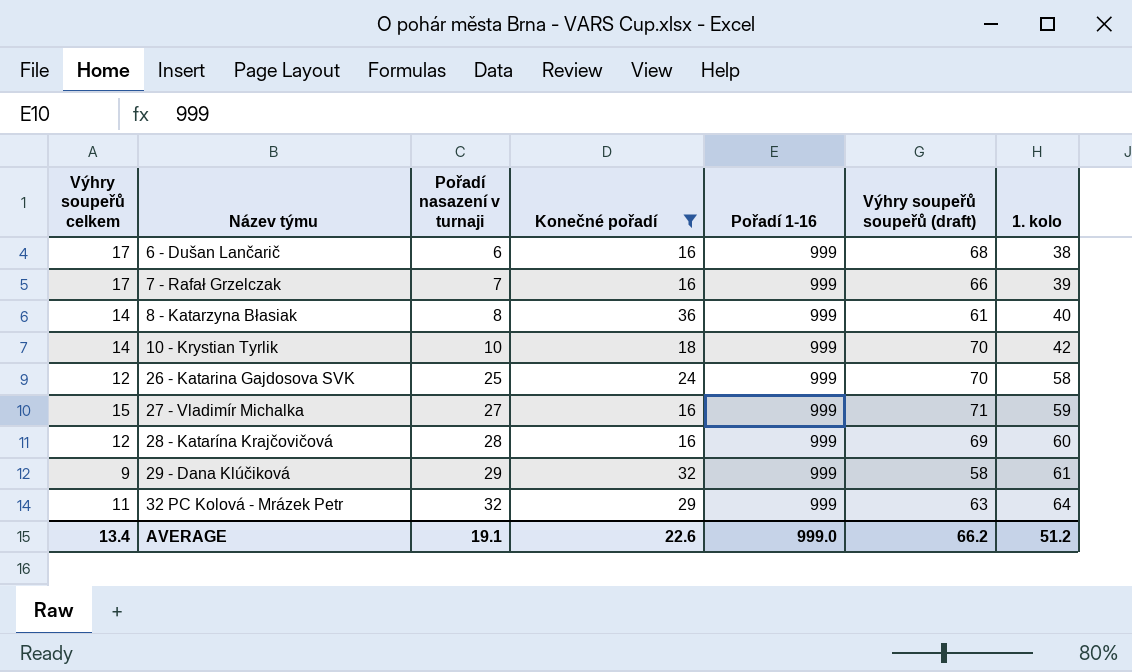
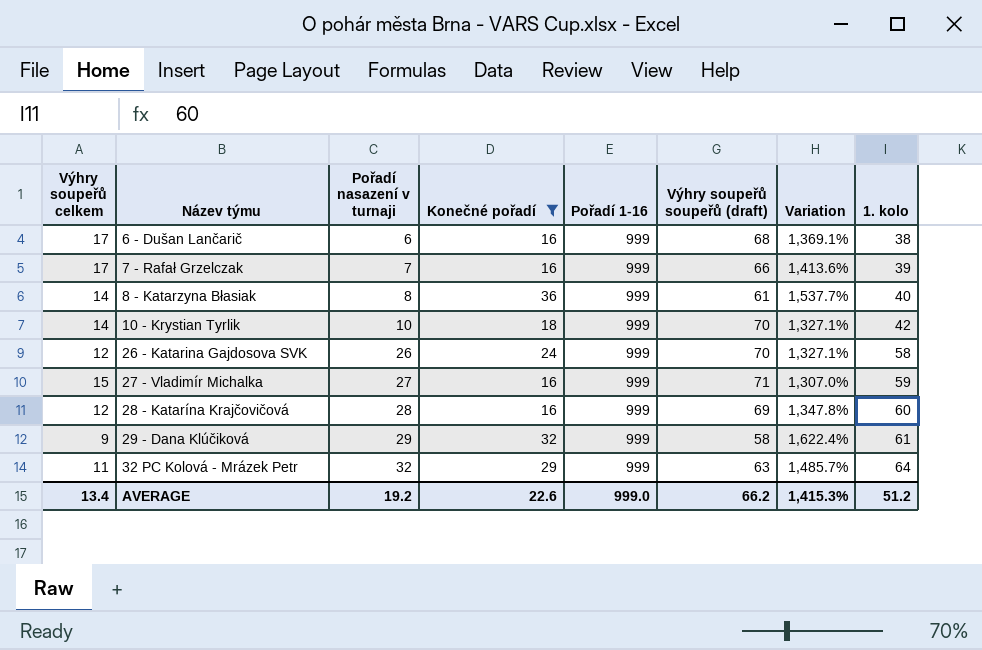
column Variation | formula: none -> ([Pořadí 1-16] - [Výhry soupeřů soupeřů (draft)]) / [Výhry soupeřů soupeřů (draft)]
26 - Katarina Gajdosova SVK | Pořadí nasazení v turnaji: 25 -> 26
AVERAGE | Pořadí nasazení v turnaji: 19.1 -> 19.2

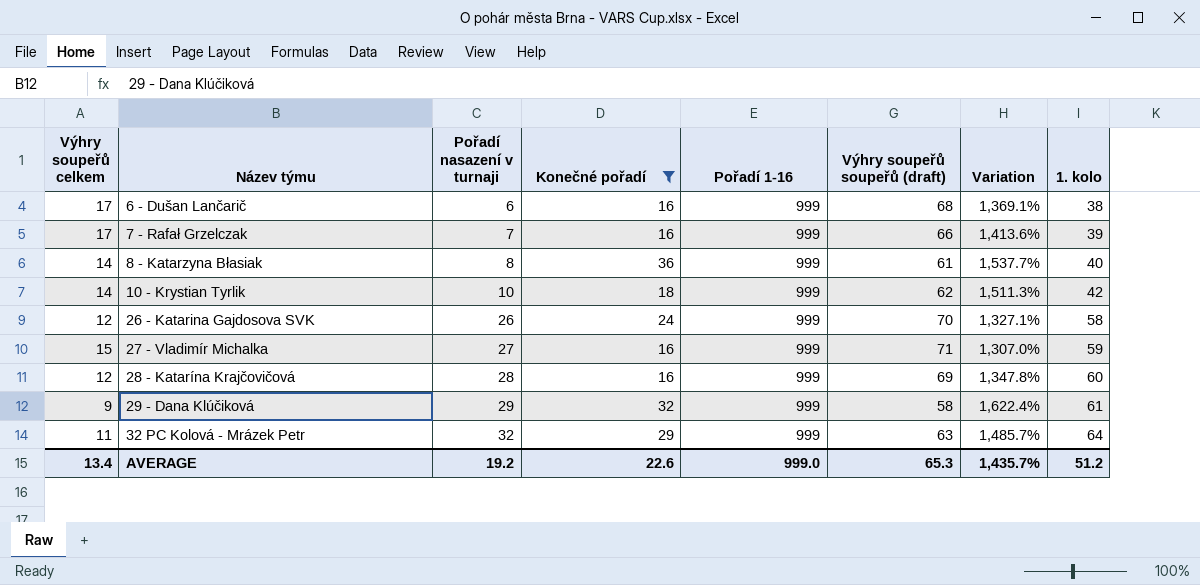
10 - Krystian Tyrlik | Výhry soupeřů soupeřů (draft): 70 -> 62
10 - Krystian Tyrlik | Variation: 1,327.1% -> 1,511.3%
AVERAGE | Výhry soupeřů soupeřů (draft): 66.2 -> 65.3
AVERAGE | Variation: 1,415.3% -> 1,435.7%

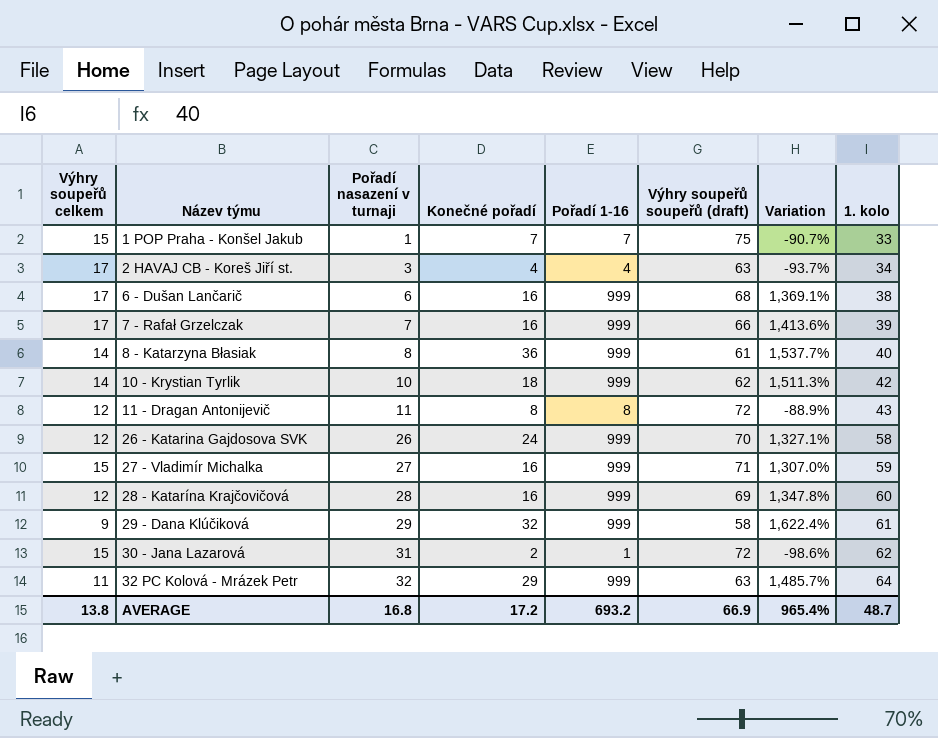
filter: Konečné pořadí >= 16 -> none
AVERAGE | Výhry soupeřů celkem: 13.4 -> 13.8
AVERAGE | Pořadí nasazení v turnaji: 19.2 -> 16.8
AVERAGE | Konečné pořadí: 22.6 -> 17.2
AVERAGE | Pořadí 1-16: 999.0 -> 693.2
AVERAGE | Výhry soupeřů soupeřů (draft): 65.3 -> 66.9
AVERAGE | Variation: 1,435.7% -> 965.4%
AVERAGE | 1. kolo: 51.2 -> 48.7

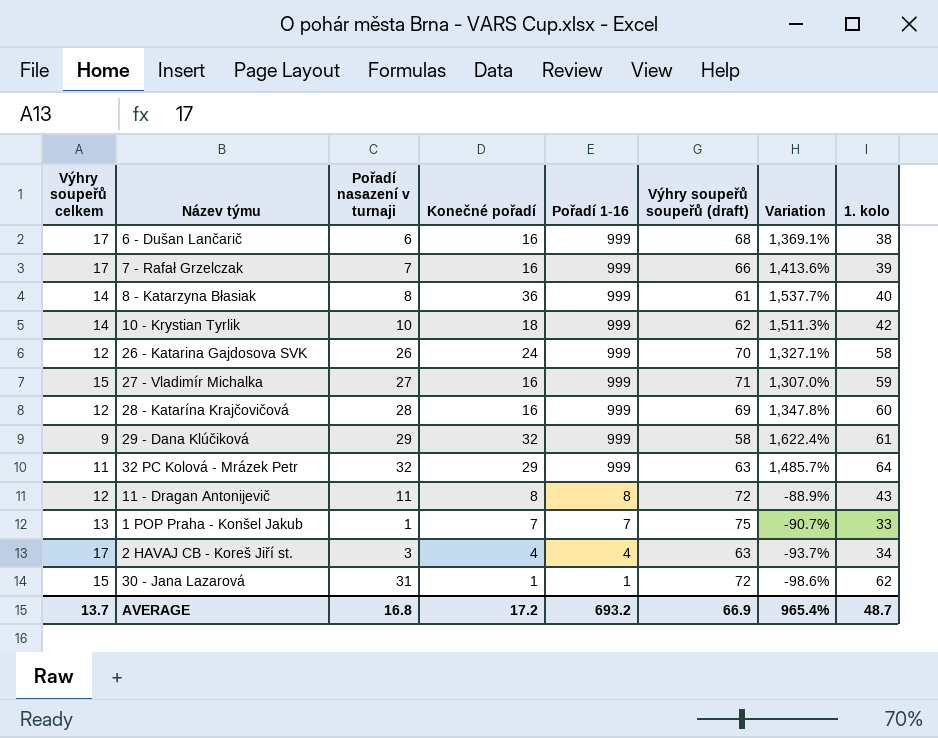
row order: Název týmu ascending -> Pořadí 1-16 descending
1 POP Praha - Konšel Jakub | Výhry soupeřů celkem: 15 -> 13
30 - Jana Lazarová | Konečné pořadí: 2 -> 1
AVERAGE | Výhry soupeřů celkem: 13.8 -> 13.7

